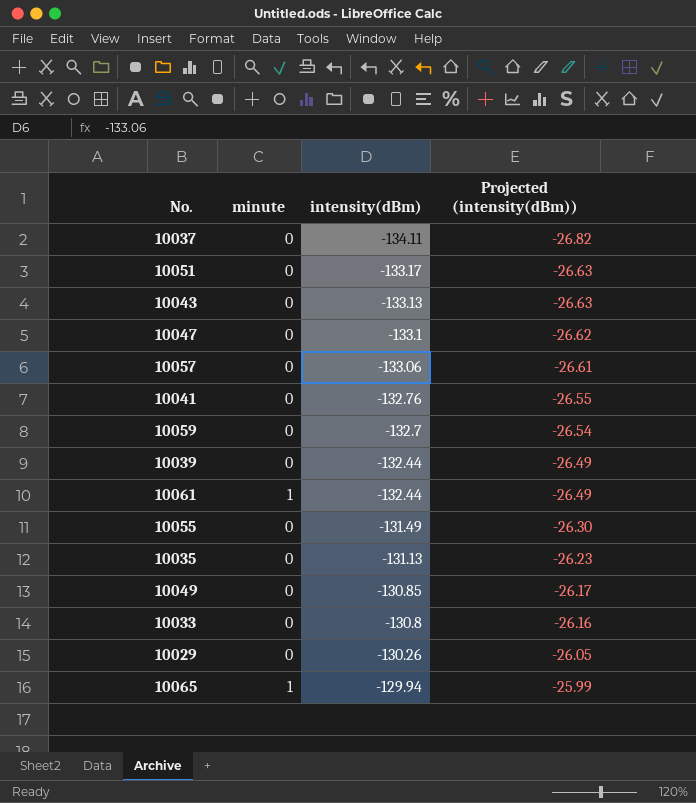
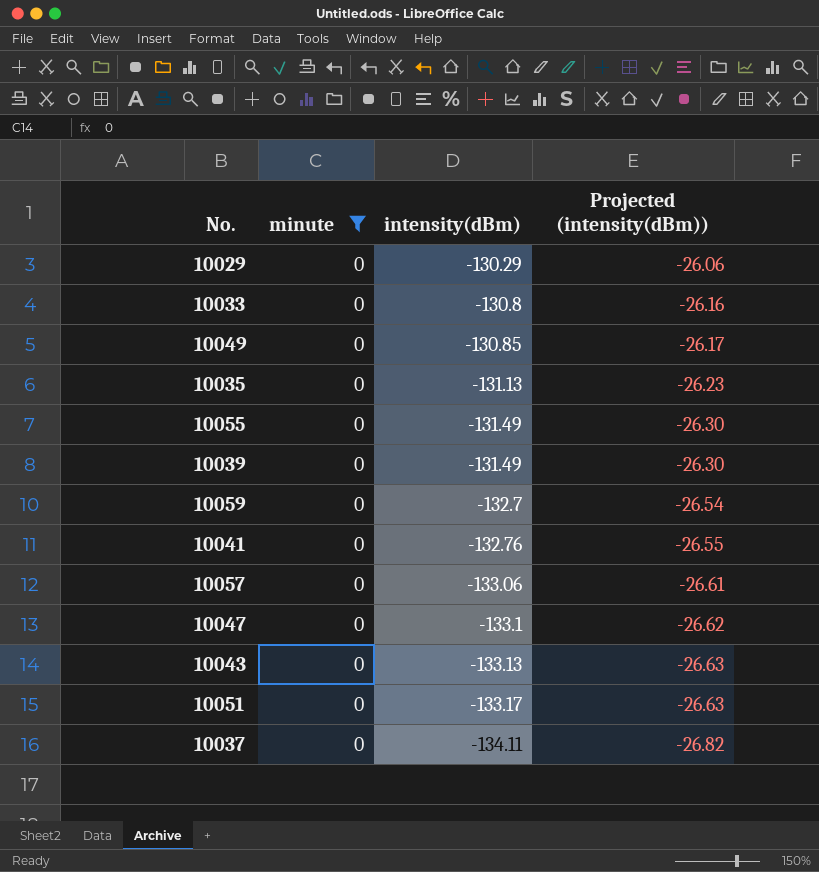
filter: none -> minute = 0
row order: intensity(dBm) ascending -> intensity(dBm) descending
10029 | intensity(dBm): -130.26 -> -130.29
10029 | Projected (intensity(dBm)): -26.05 -> -26.06
10039 | intensity(dBm): -132.44 -> -131.49
10039 | Projected (intensity(dBm)): -26.49 -> -26.30

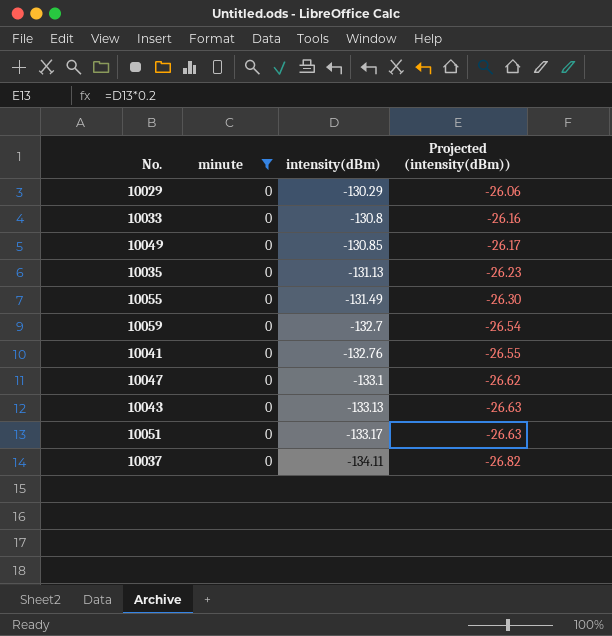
row 10039: 0 | -131.49 | -26.30 -> none
row 10057: 0 | -133.06 | -26.61 -> none

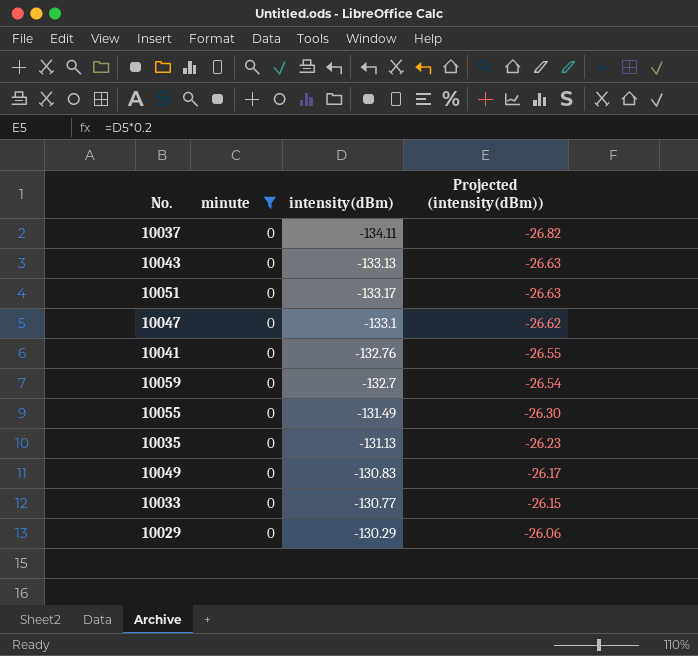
row order: intensity(dBm) descending -> Projected (intensity(dBm)) ascending
10049 | intensity(dBm): -130.85 -> -130.83
10033 | intensity(dBm): -130.8 -> -130.77
10033 | Projected (intensity(dBm)): -26.16 -> -26.15

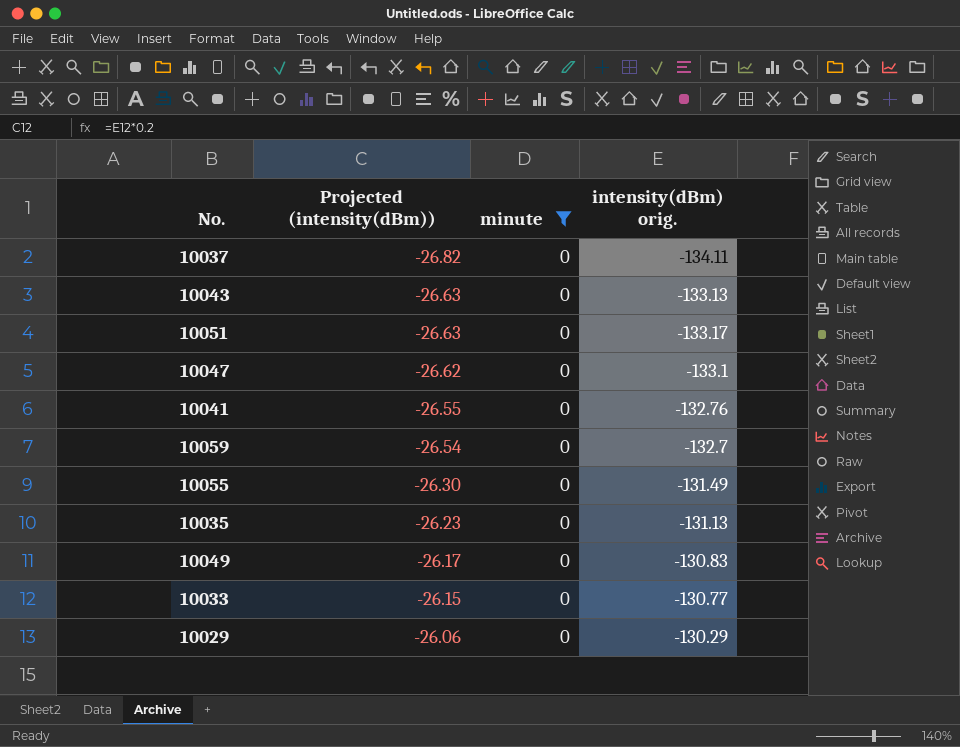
column Projected (intensity(dBm)) | position: 4 -> 2
column name: intensity(dBm) -> intensity(dBm) orig.

